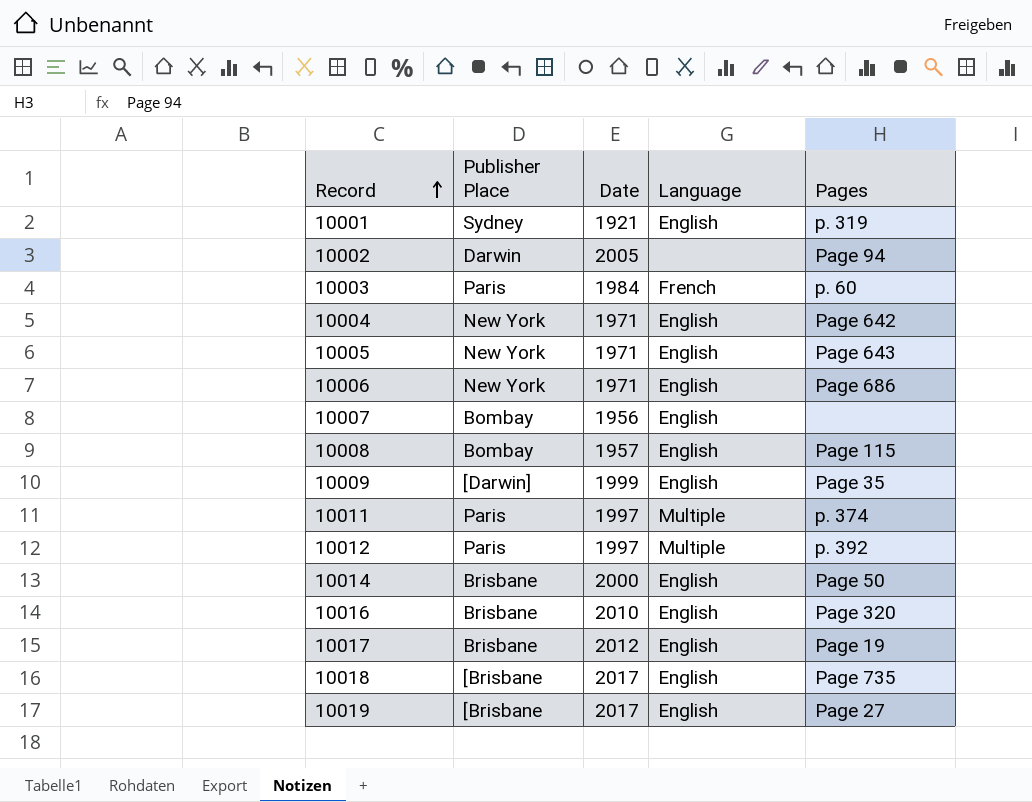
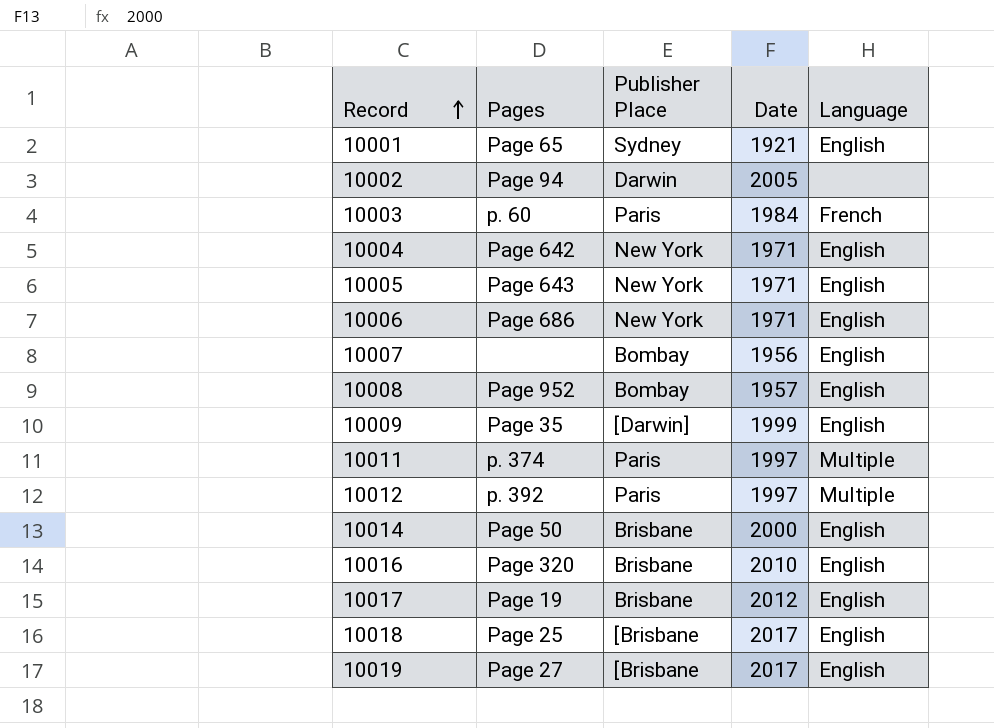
column Pages | position: 5 -> 2
10001 | Pages: p. 319 -> Page 65
10008 | Pages: Page 115 -> Page 952
10018 | Pages: Page 735 -> Page 25

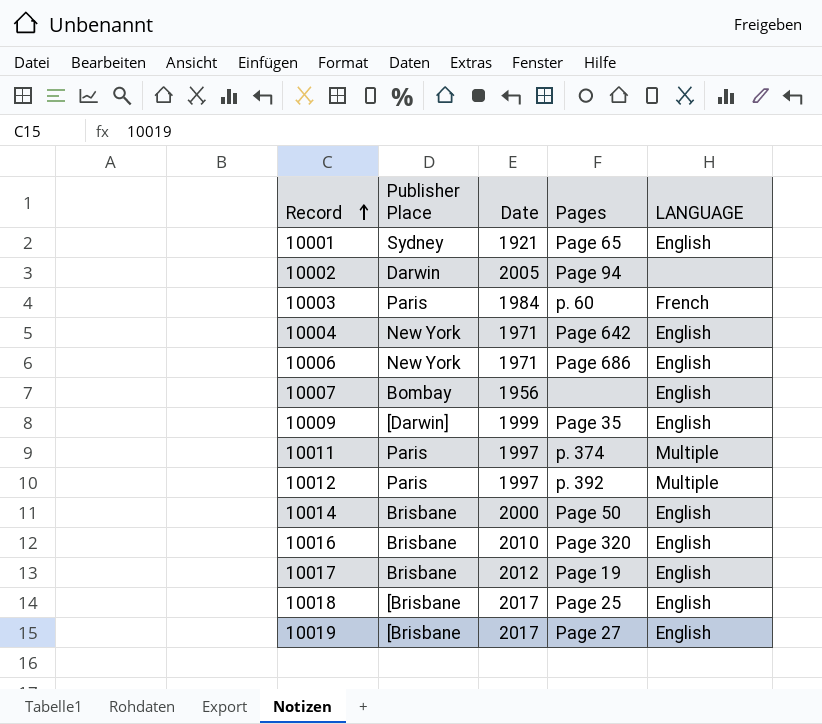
column Pages | position: 2 -> 4
column name: Language -> LANGUAGE
row 10005: Page 643 | New York | 1971 | English -> none
row 10008: Page 952 | Bombay | 1957 | English -> none

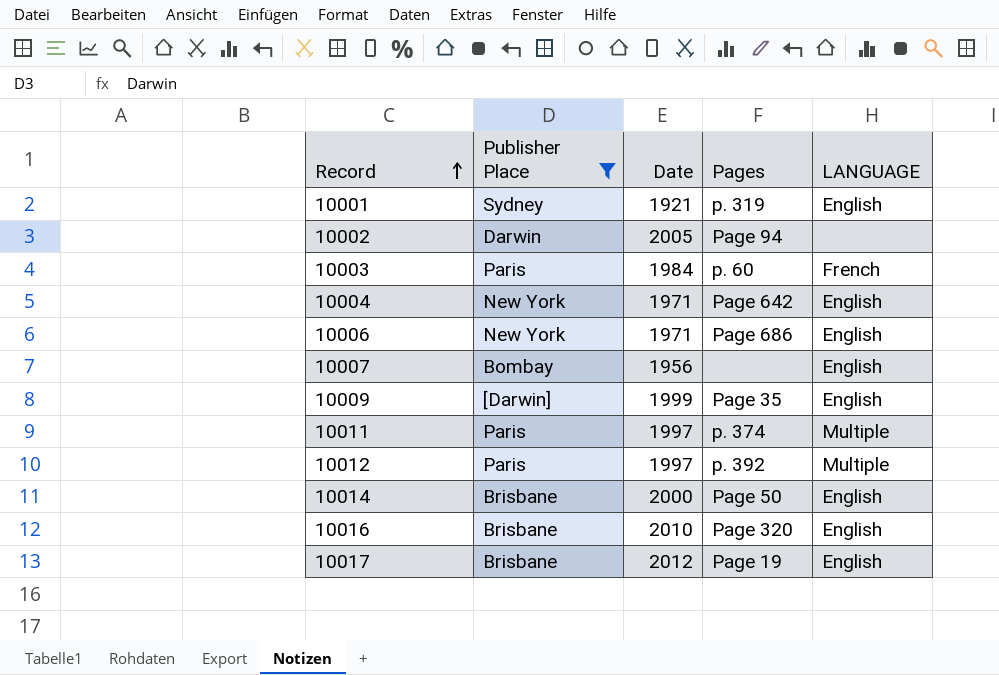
filter: none -> Publisher Place != [Brisbane
10001 | Pages: Page 65 -> p. 319

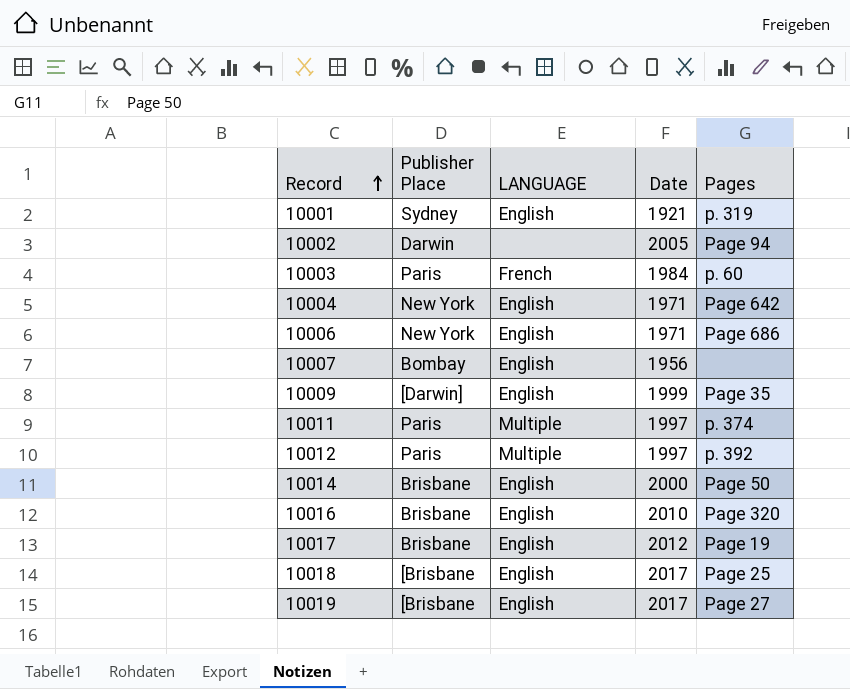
filter: Publisher Place != [Brisbane -> none
column LANGUAGE | position: 5 -> 3

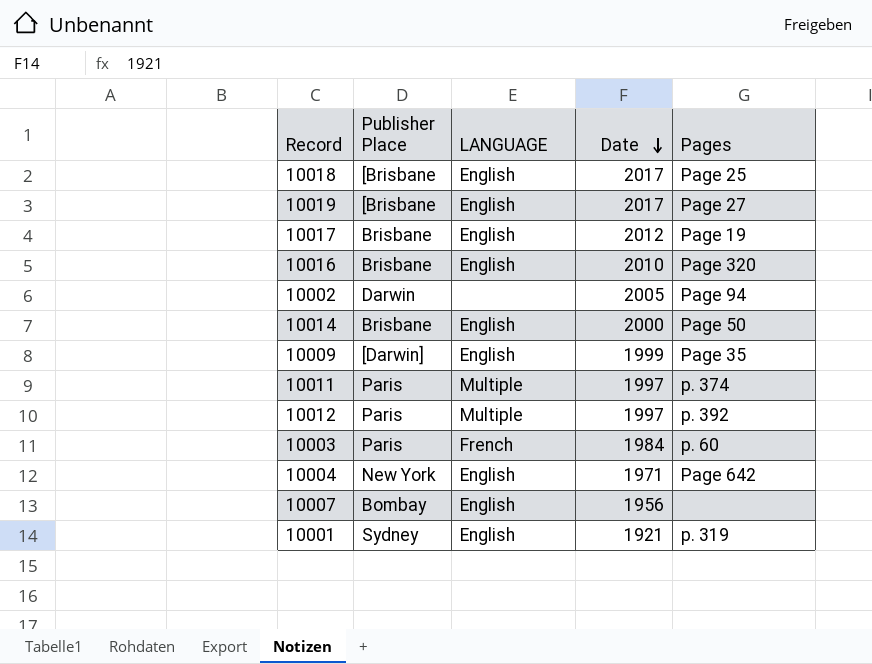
row order: Record ascending -> Date descending
row 10006: New York | English | 1971 | Page 686 -> none

